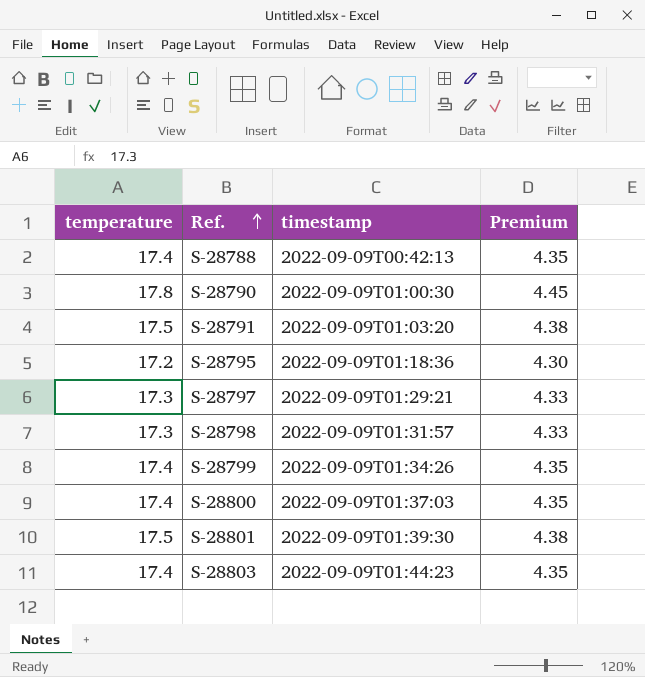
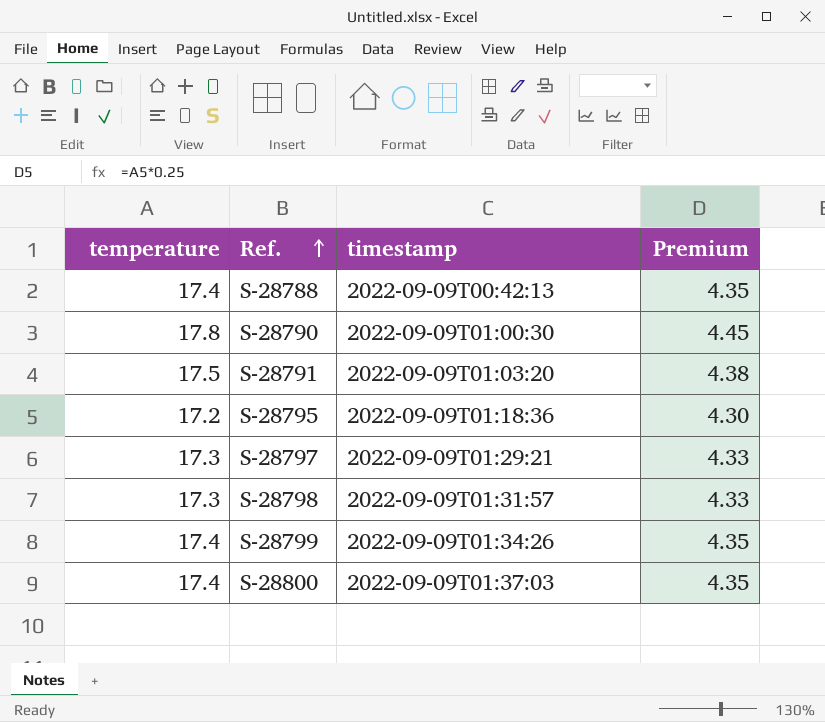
row S-28801: 17.5 | 2022-09-09T01:39:30 | 4.38 -> none
row S-28803: 17.4 | 2022-09-09T01:44:23 | 4.35 -> none

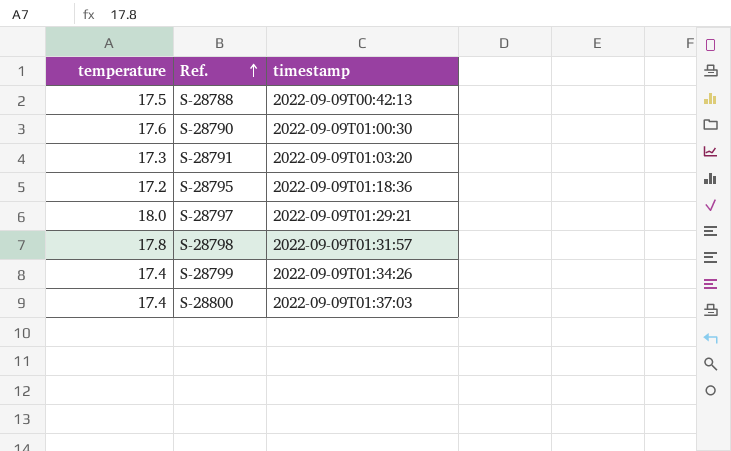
column Premium | formula: [temperature] * 0.25 -> none
S-28788 | temperature: 17.4 -> 17.5
S-28790 | temperature: 17.8 -> 17.6
S-28791 | temperature: 17.5 -> 17.3
S-28797 | temperature: 17.3 -> 18.0
S-28798 | temperature: 17.3 -> 17.8

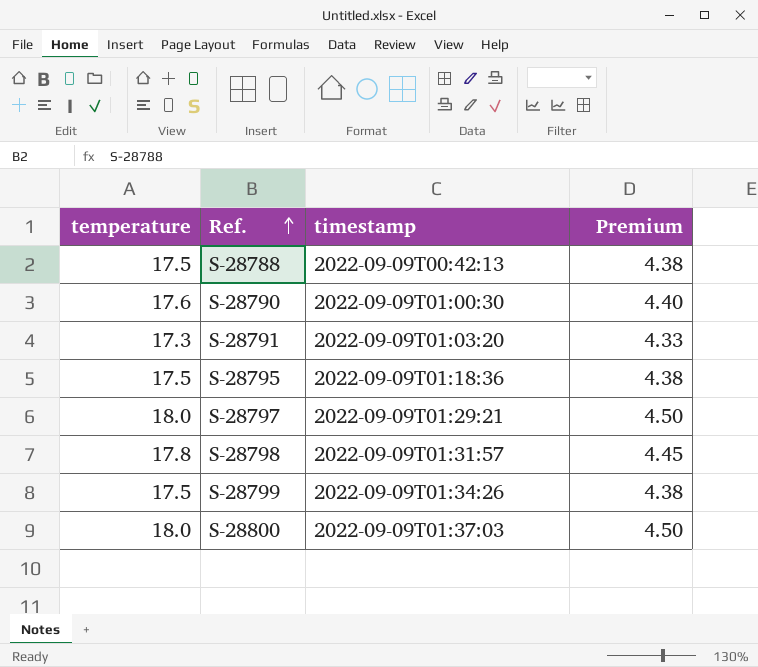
column Premium | formula: none -> [temperature] * 0.25
S-28795 | temperature: 17.2 -> 17.5
S-28799 | temperature: 17.4 -> 17.5
S-28800 | temperature: 17.4 -> 18.0

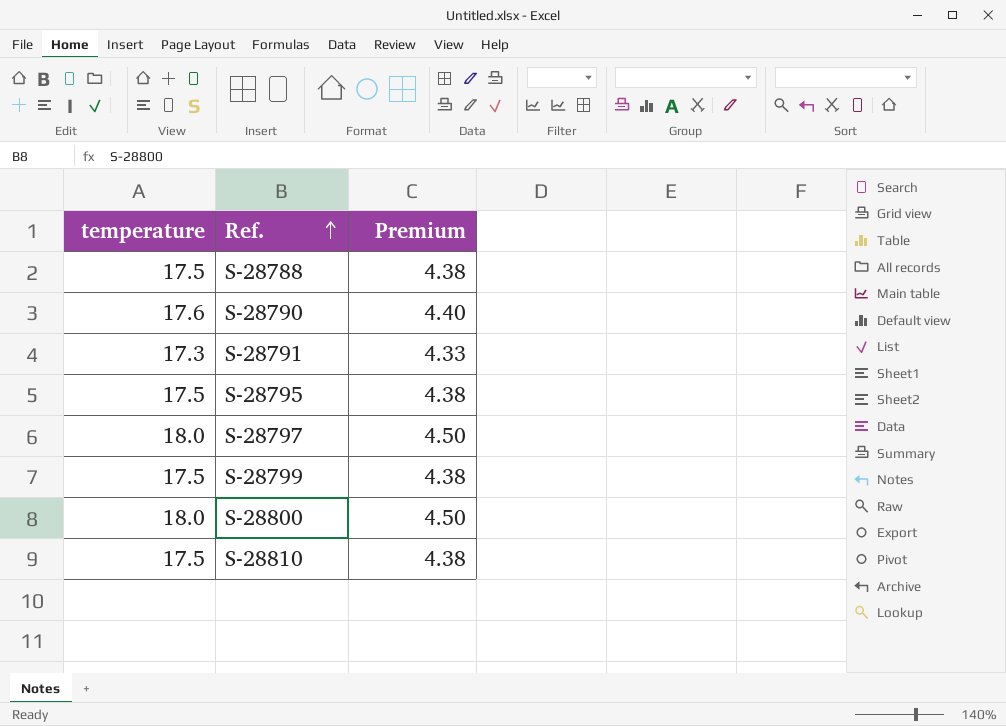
column timestamp | position: 3 -> none
row S-28798: 17.8 | 2022-09-09T01:31:57 | 4.45 -> none
row S-28810: none -> 17.5 | 4.38

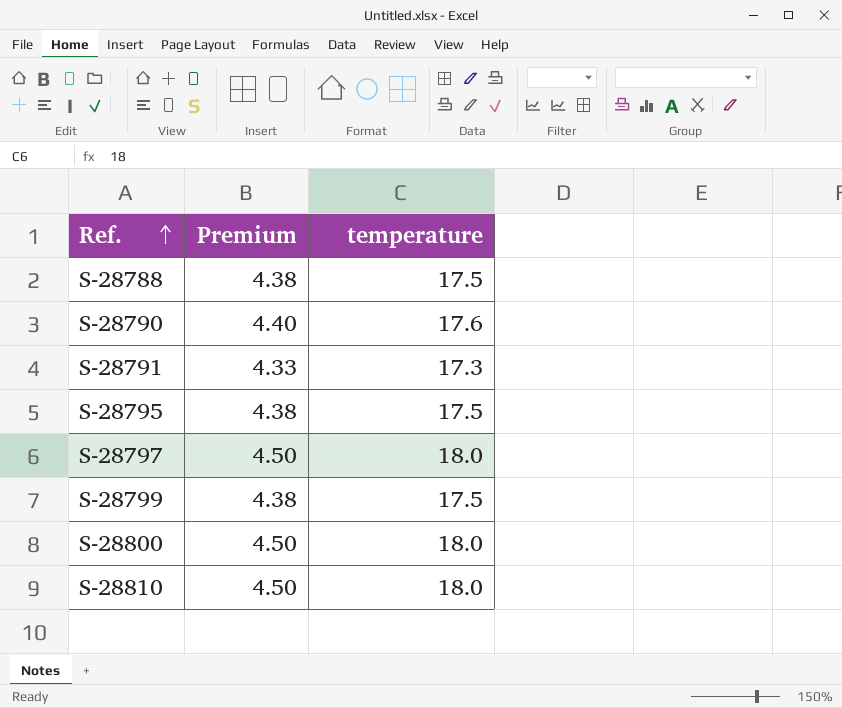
column temperature | position: 1 -> 3
S-28810 | Premium: 4.38 -> 4.50
S-28810 | temperature: 17.5 -> 18.0

